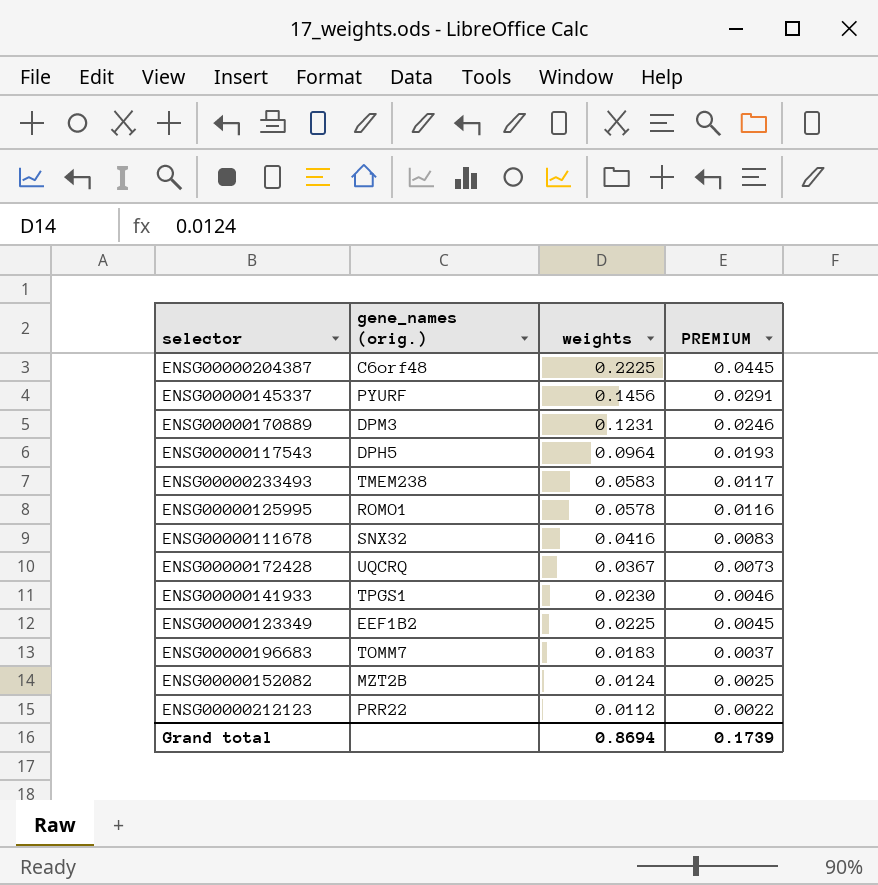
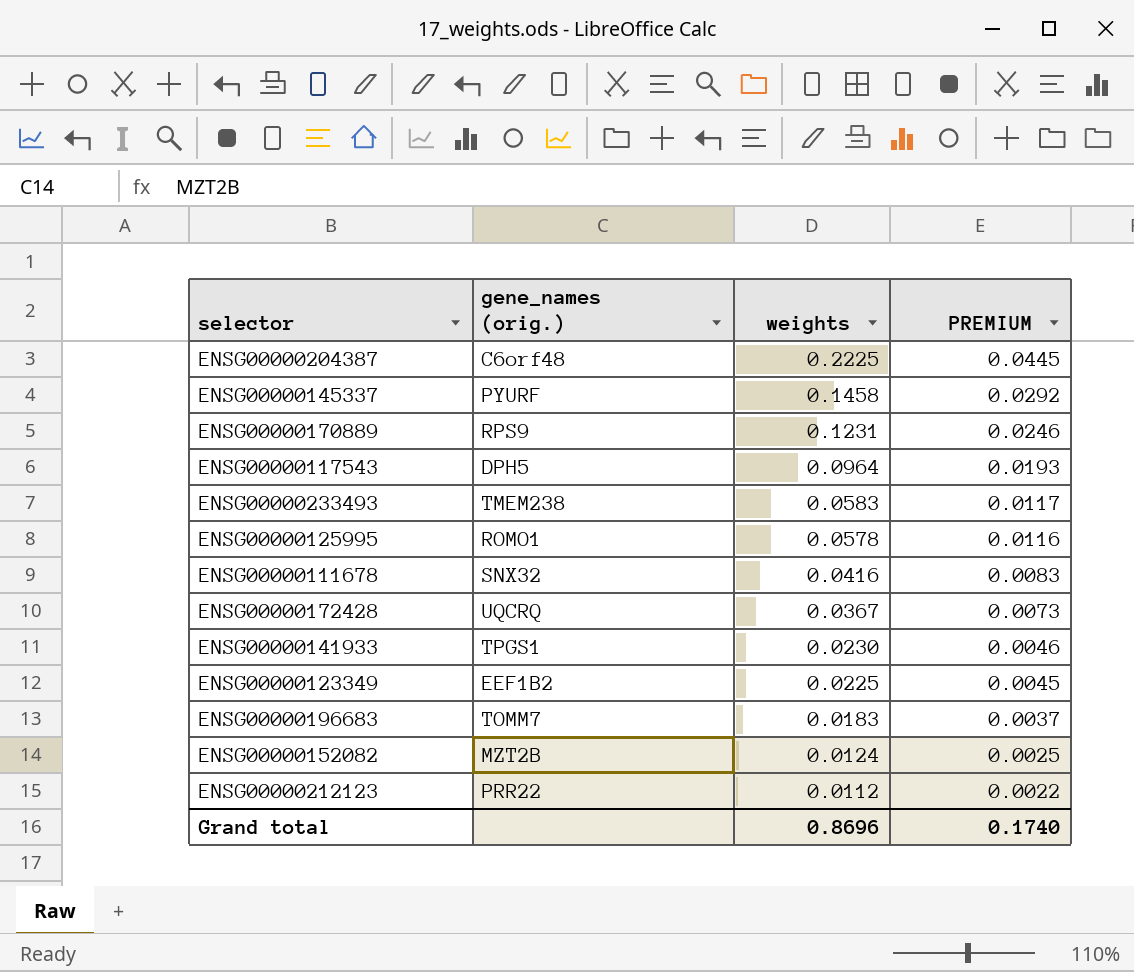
ENSG00000145337 | weights: 0.1456 -> 0.1458
ENSG00000145337 | PREMIUM: 0.0291 -> 0.0292
ENSG00000170889 | gene_names (orig.): DPM3 -> RPS9
Grand total | weights: 0.8694 -> 0.8696
Grand total | PREMIUM: 0.1739 -> 0.1740

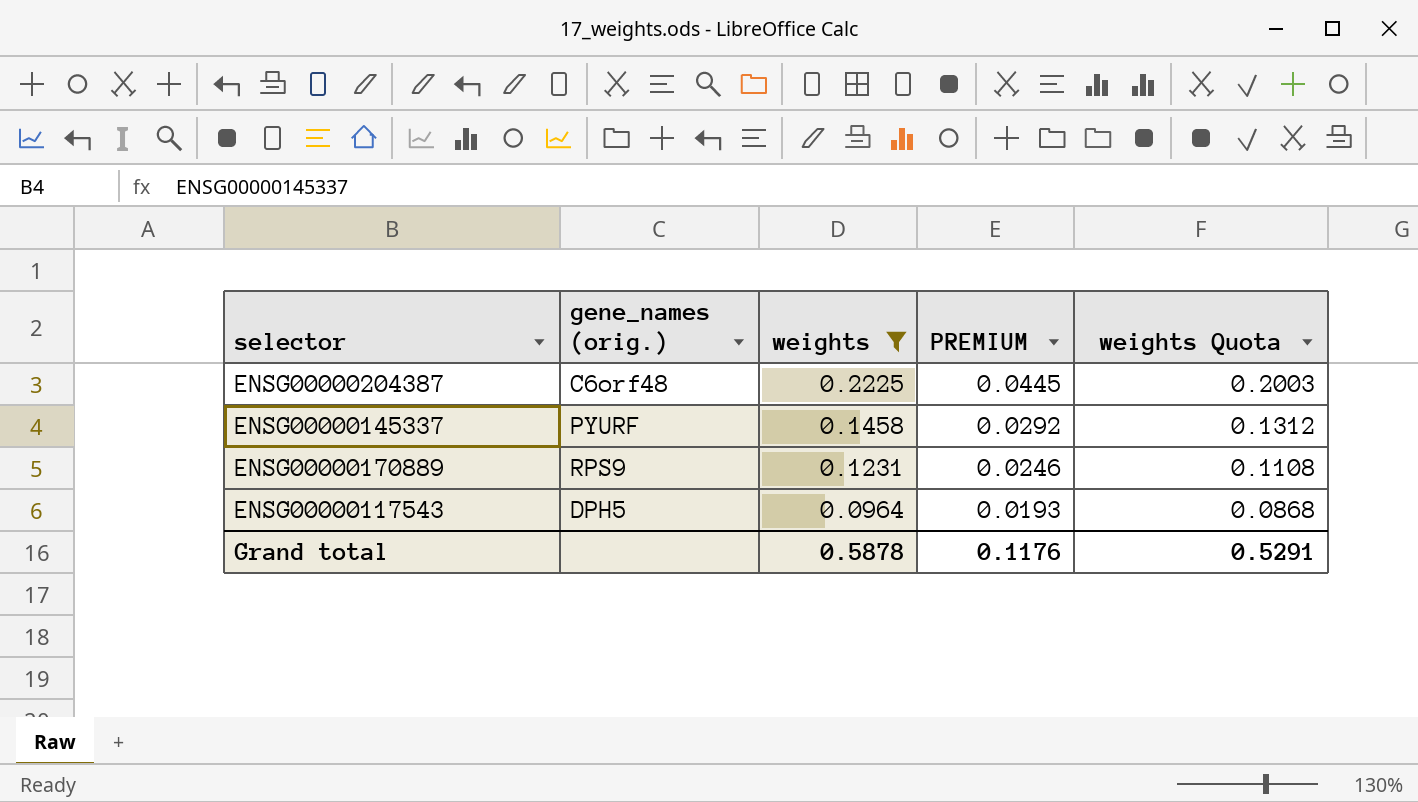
filter: none -> weights >= 0.0964
column weights Quota | formula: none -> [weights] * 0.9
Grand total | weights: 0.8696 -> 0.5878
Grand total | PREMIUM: 0.1740 -> 0.1176

